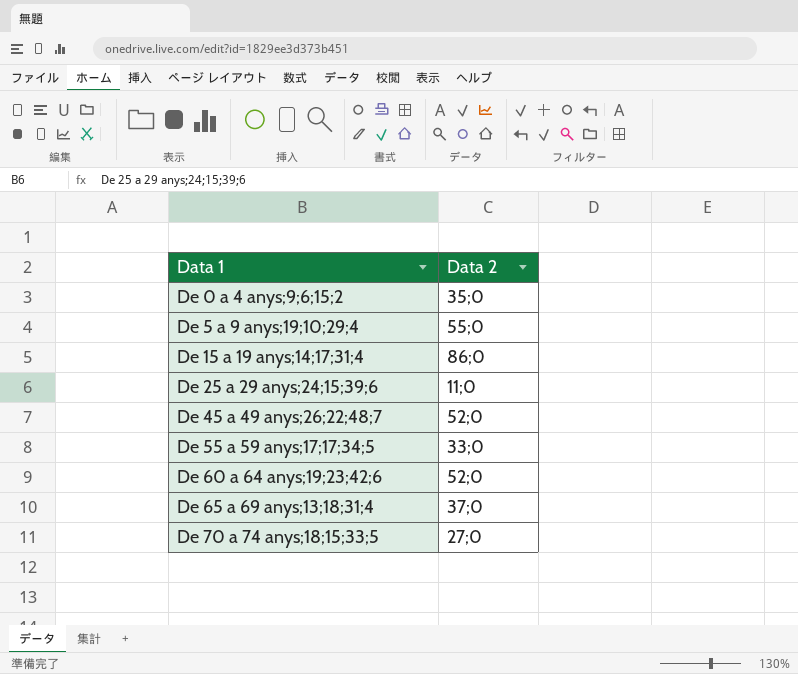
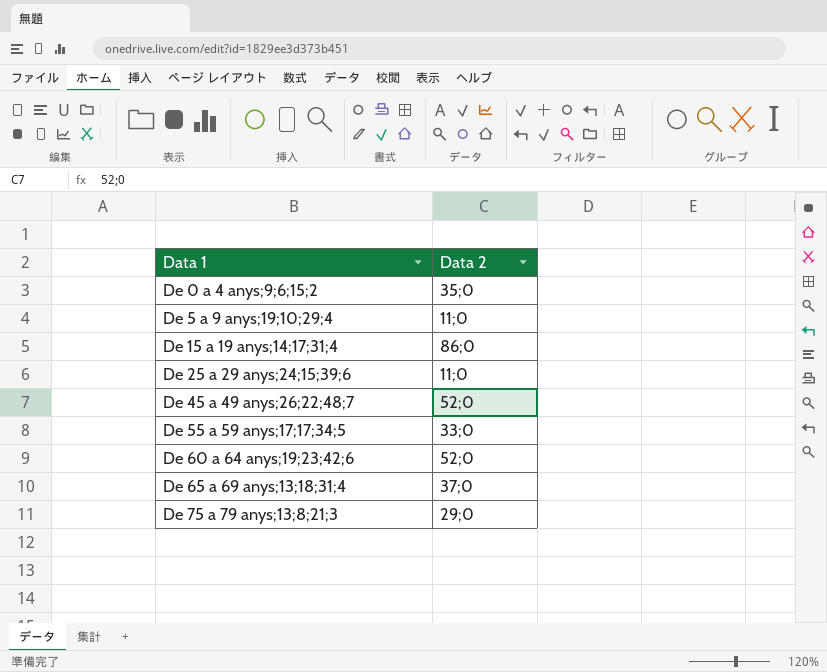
row De 70 a 74 anys;18;15;33;5: 27;0 -> none
De 5 a 9 anys;19;10;29;4 | Data 2: 55;0 -> 11;0
row De 75 a 79 anys;13;8;21;3: none -> 29;0

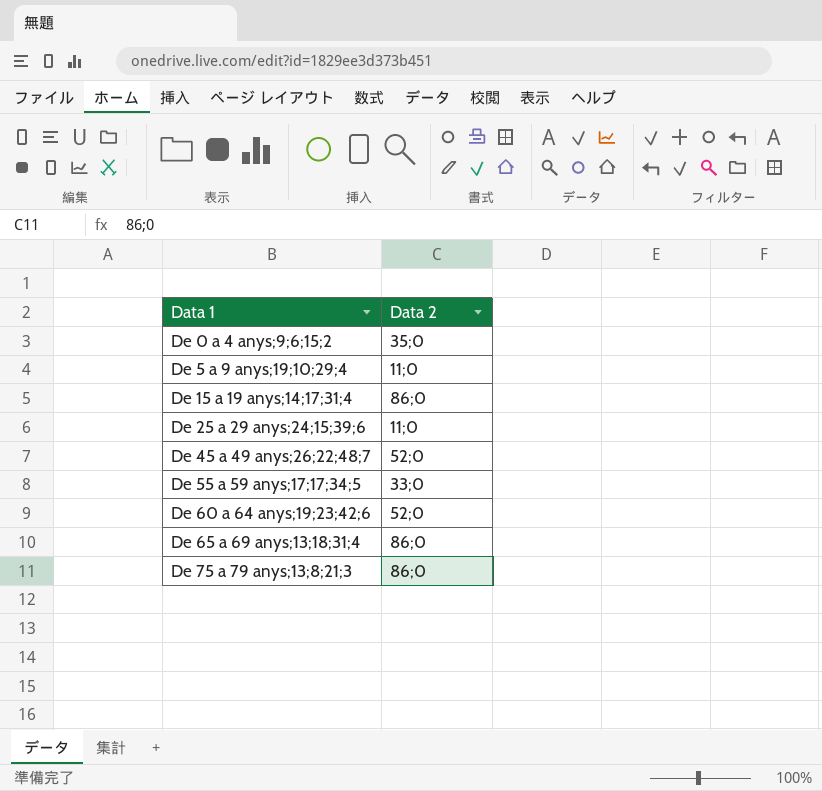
De 65 a 69 anys;13;18;31;4 | Data 2: 37;0 -> 86;0
De 75 a 79 anys;13;8;21;3 | Data 2: 29;0 -> 86;0

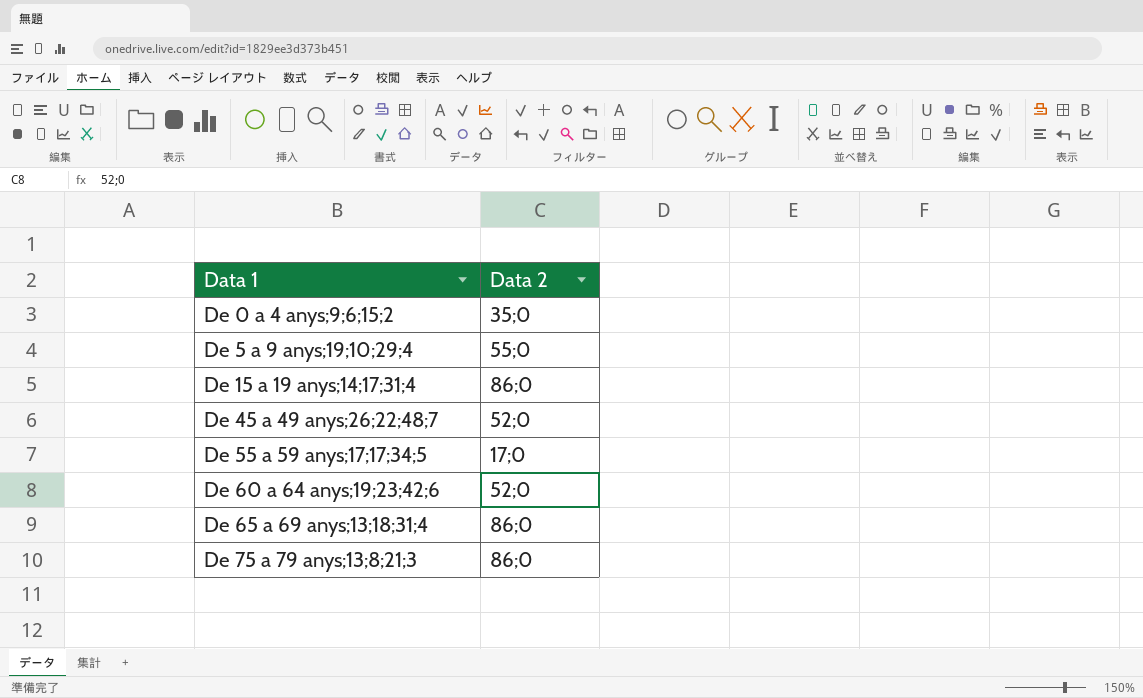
row De 25 a 29 anys;24;15;39;6: 11;0 -> none
De 5 a 9 anys;19;10;29;4 | Data 2: 11;0 -> 55;0
De 55 a 59 anys;17;17;34;5 | Data 2: 33;0 -> 17;0

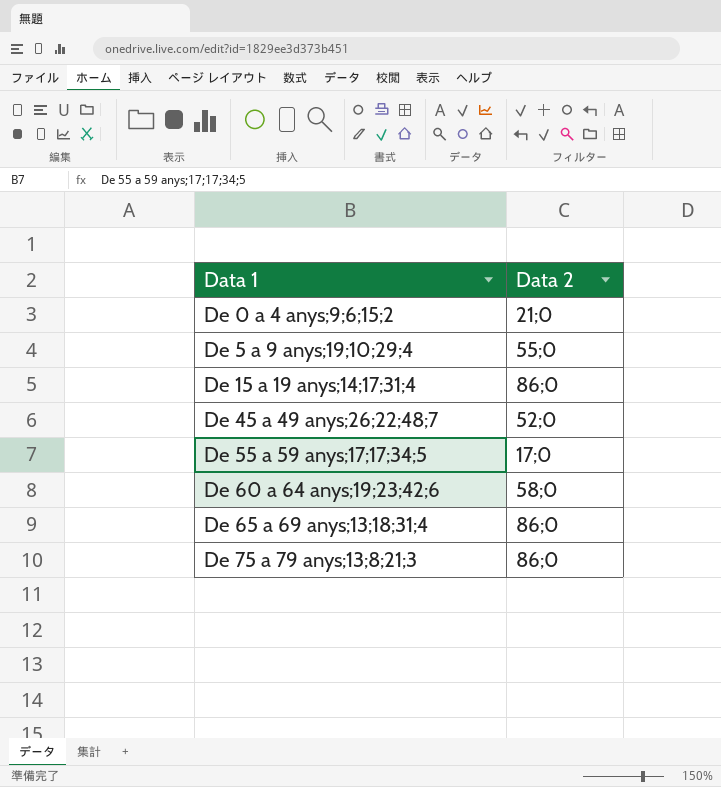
De 0 a 4 anys;9;6;15;2 | Data 2: 35;0 -> 21;0
De 60 a 64 anys;19;23;42;6 | Data 2: 52;0 -> 58;0

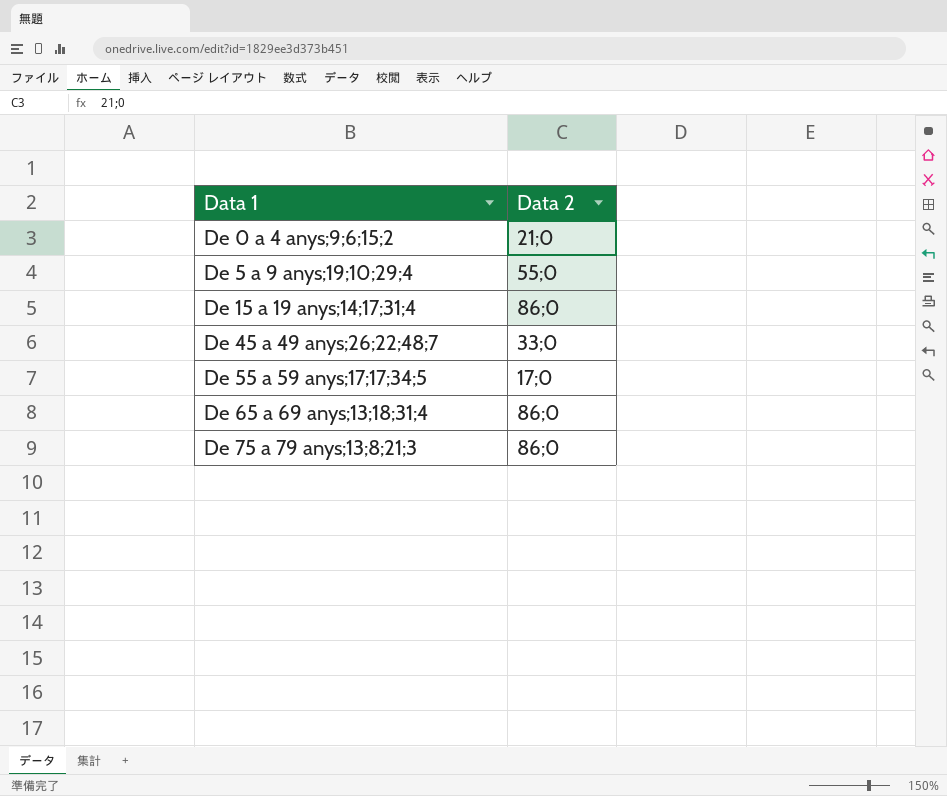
row De 60 a 64 anys;19;23;42;6: 58;0 -> none
De 45 a 49 anys;26;22;48;7 | Data 2: 52;0 -> 33;0

